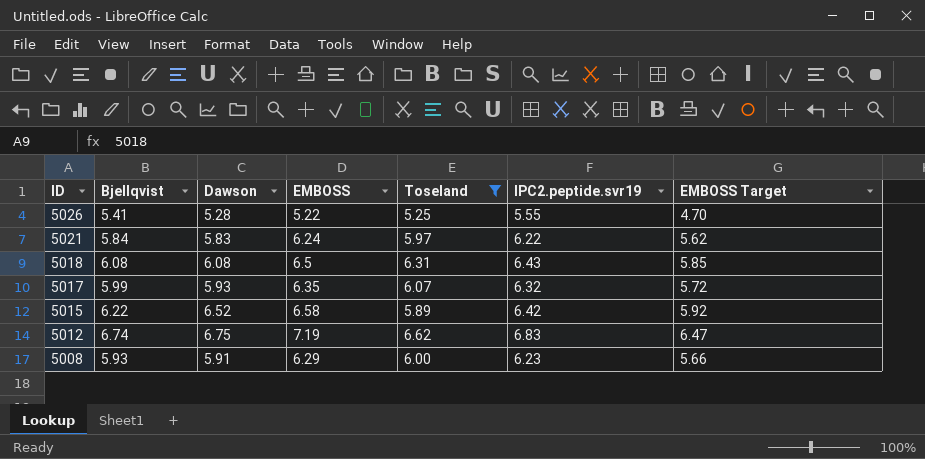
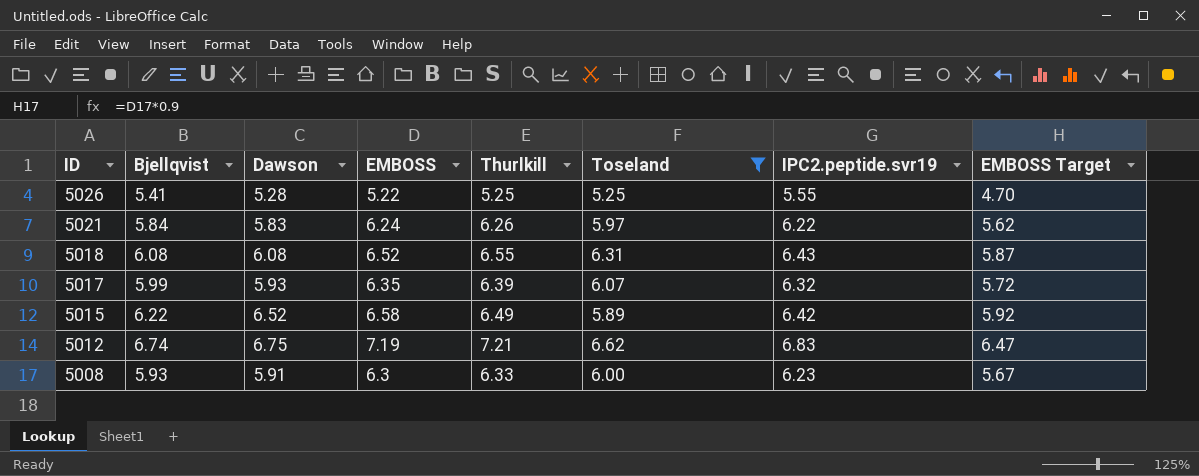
column Thurlkill | position: none -> 5
5018 | EMBOSS: 6.5 -> 6.52
5018 | EMBOSS Target: 5.85 -> 5.87
5008 | EMBOSS: 6.29 -> 6.3
5008 | EMBOSS Target: 5.66 -> 5.67

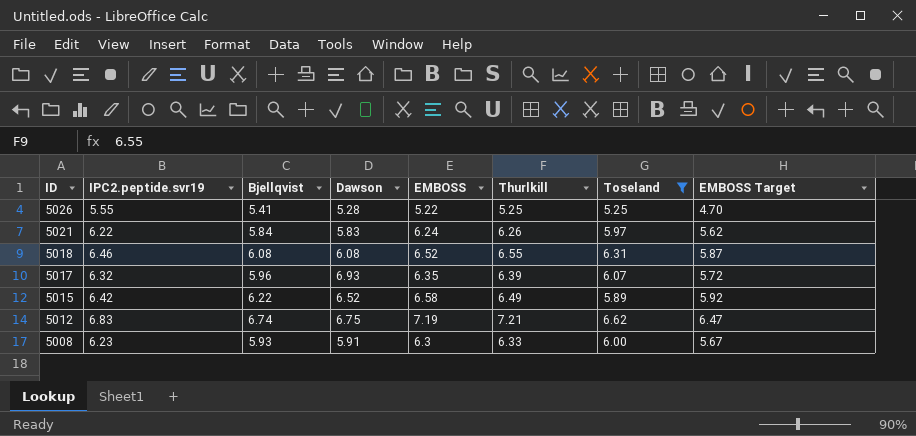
column IPC2.peptide.svr19 | position: 7 -> 2
5018 | IPC2.peptide.svr19: 6.43 -> 6.46
5017 | Bjellqvist: 5.99 -> 5.96
5017 | Dawson: 5.93 -> 6.93

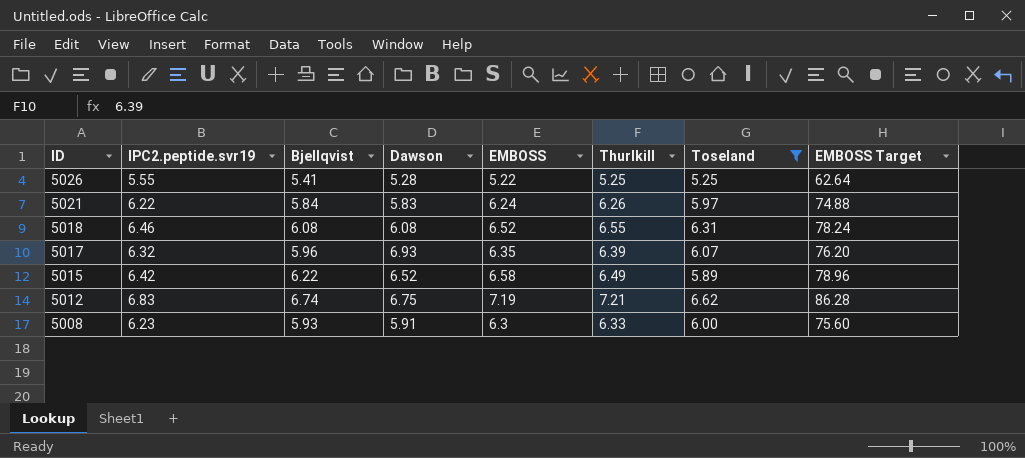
column EMBOSS Target | formula: [EMBOSS] * 0.9 -> [EMBOSS] * 12

